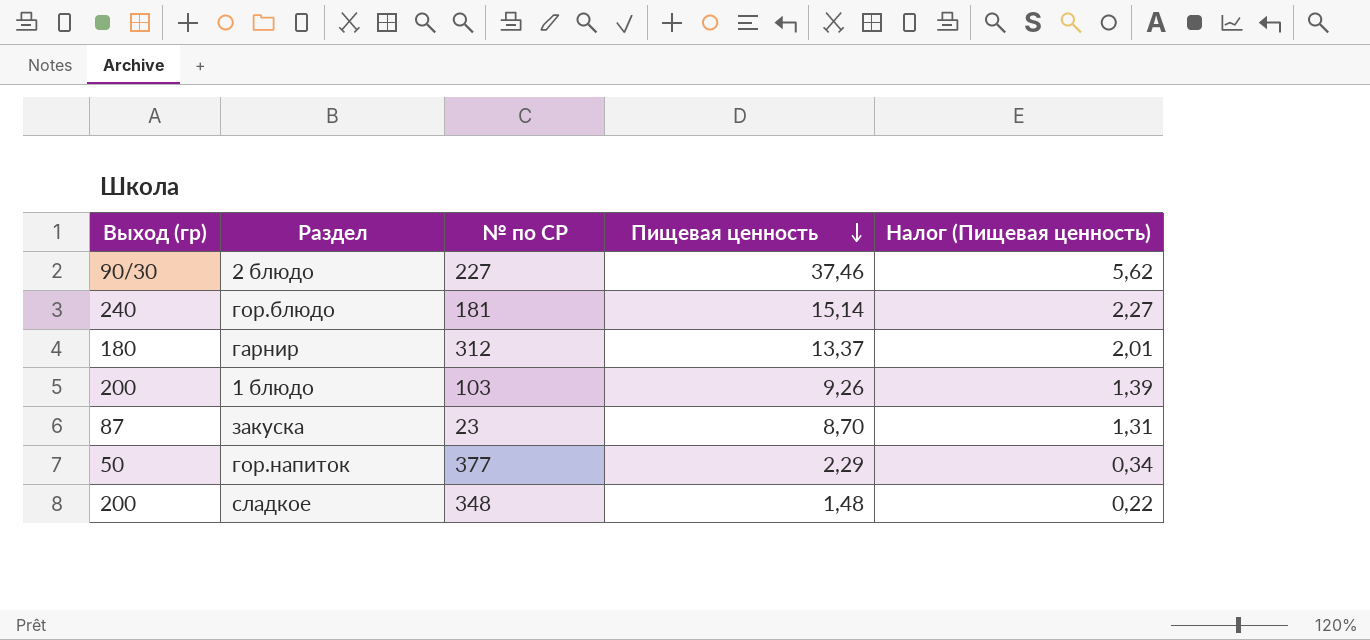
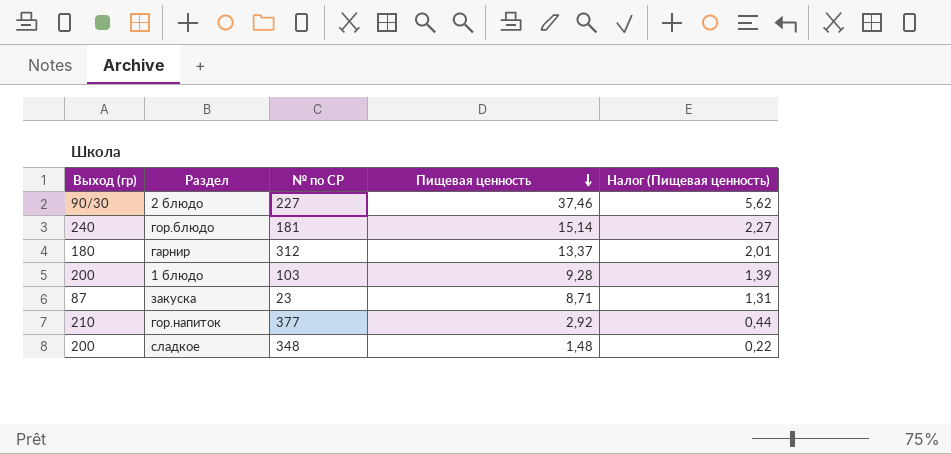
1 блюдо | Пищевая ценность: 9,26 -> 9,28
закуска | Пищевая ценность: 8,70 -> 8,71
гор.напиток | Выход (гр): 50 -> 210
гор.напиток | Пищевая ценность: 2,29 -> 2,92
гор.напиток | Налог (Пищевая ценность): 0,34 -> 0,44

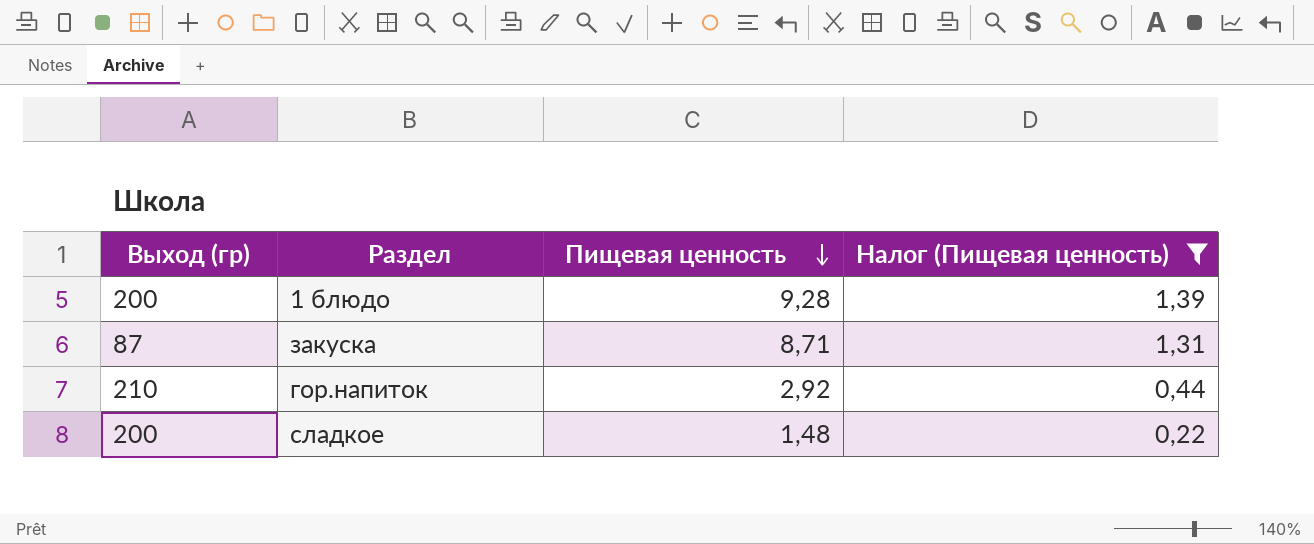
filter: none -> Налог (Пищевая ценность) <= 1,39
column № по СР | position: 3 -> none

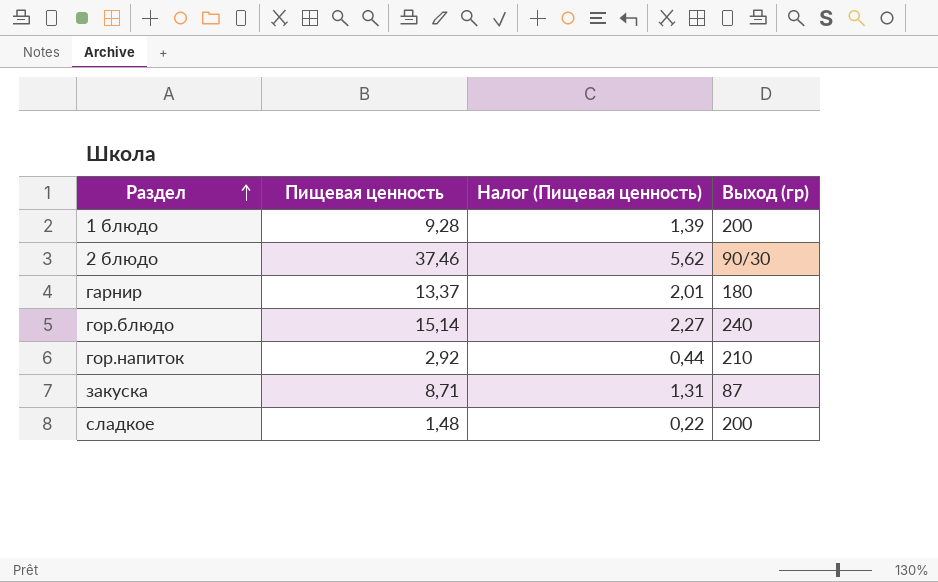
filter: Налог (Пищевая ценность) <= 1,39 -> none
row order: Пищевая ценность descending -> Раздел ascending
column Выход (гр) | position: 1 -> 4

